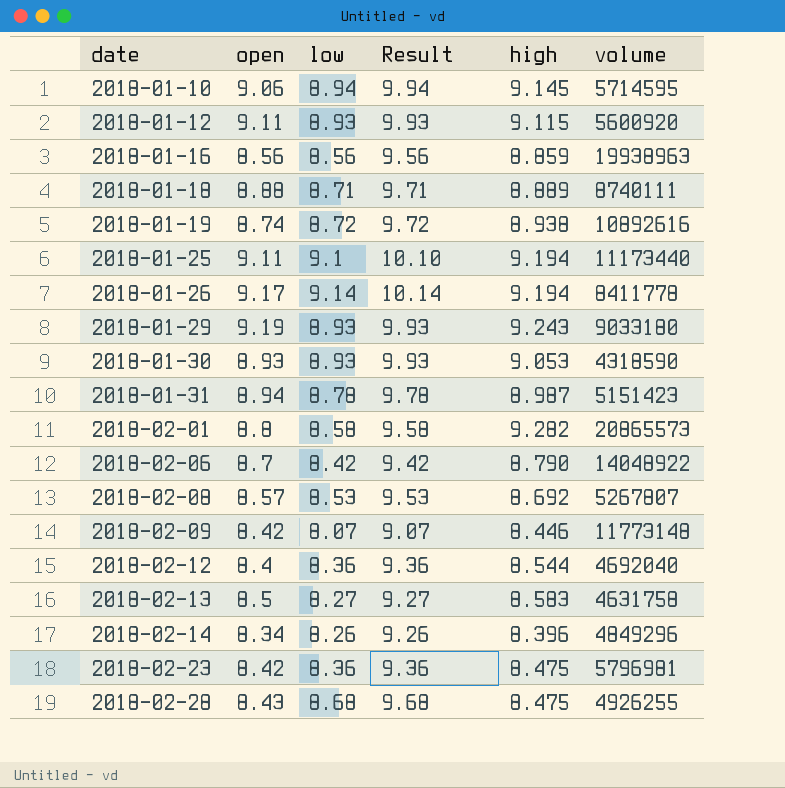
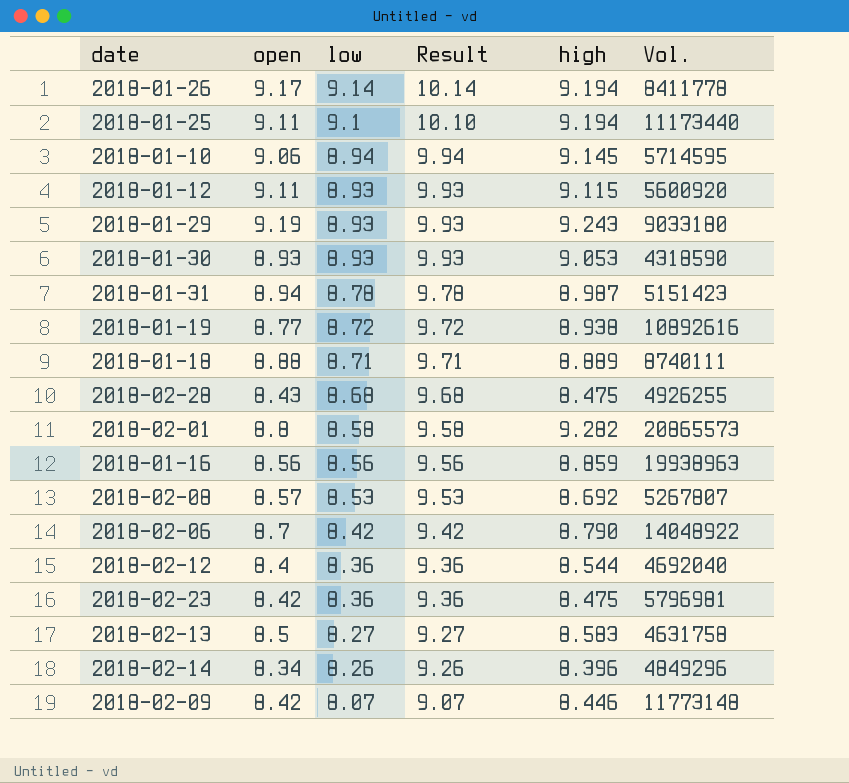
row order: date ascending -> low descending
column name: volume -> Vol.
2018-01-19 | open: 8.74 -> 8.77

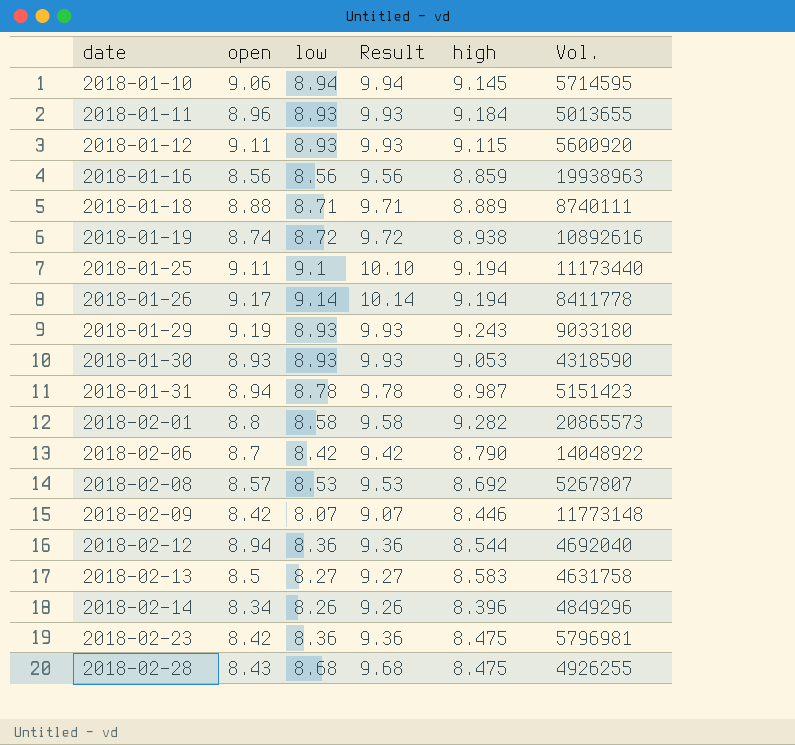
row order: low descending -> date ascending
row 2018-01-11: none -> 8.96 | 8.93 | 9.93 | 9.184 | 5013655
2018-01-19 | open: 8.77 -> 8.74
2018-02-12 | open: 8.4 -> 8.94

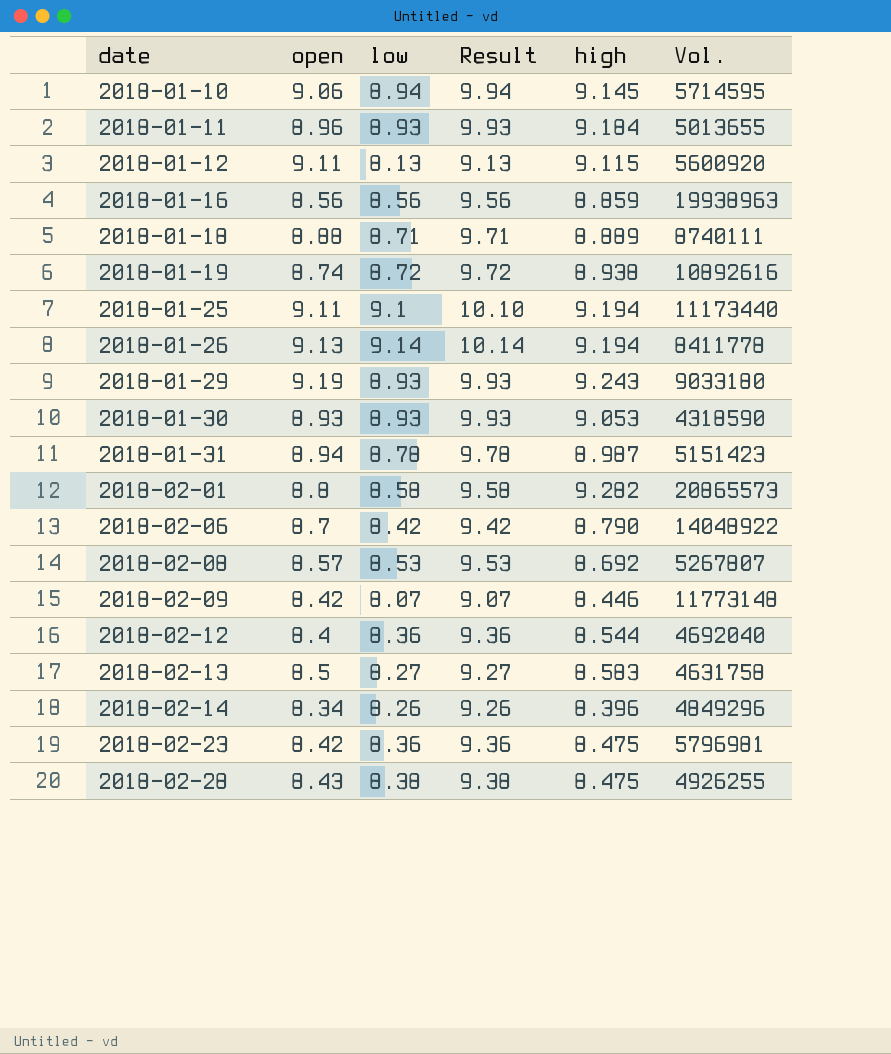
2018-01-12 | low: 8.93 -> 8.13
2018-01-12 | Result: 9.93 -> 9.13
2018-01-26 | open: 9.17 -> 9.13
2018-02-12 | open: 8.94 -> 8.4
2018-02-28 | low: 8.68 -> 8.38
2018-02-28 | Result: 9.68 -> 9.38

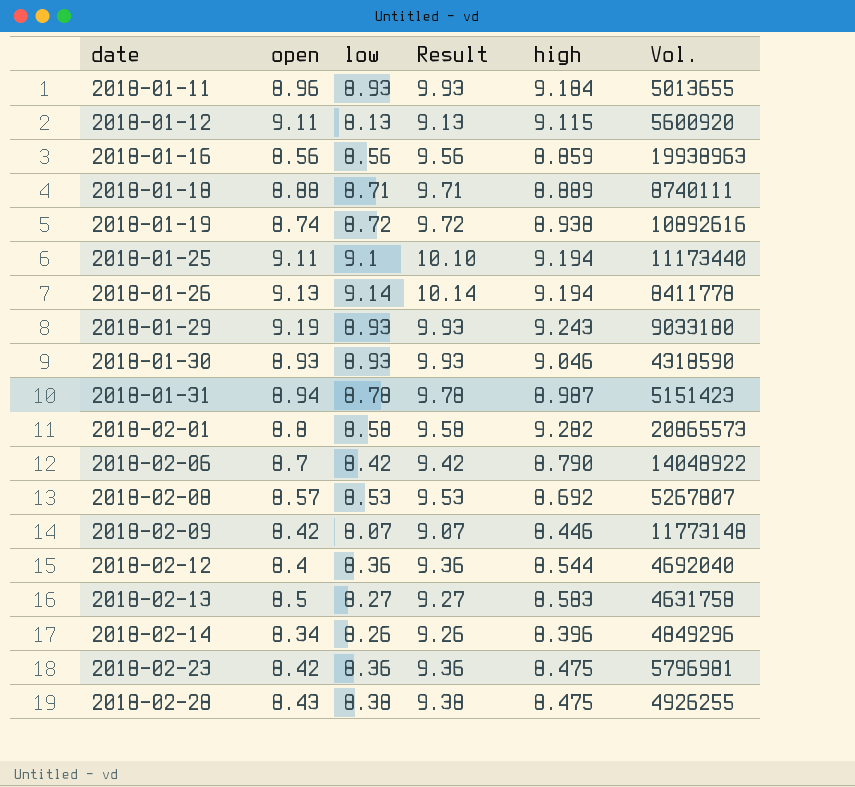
row 2018-01-10: 9.06 | 8.94 | 9.94 | 9.145 | 5714595 -> none
2018-01-30 | high: 9.053 -> 9.046

